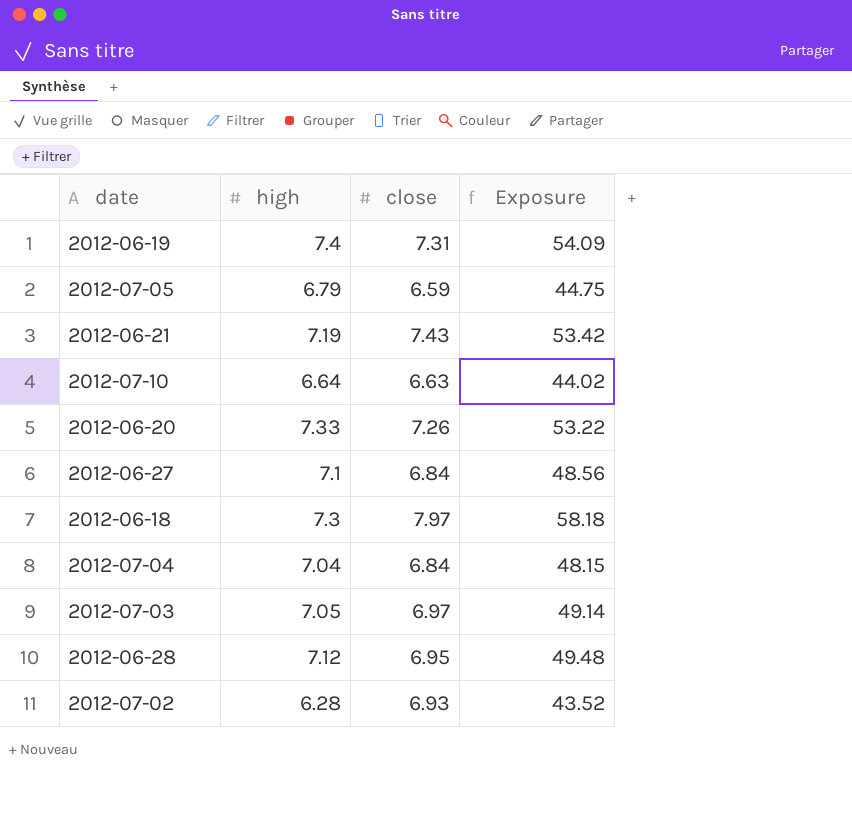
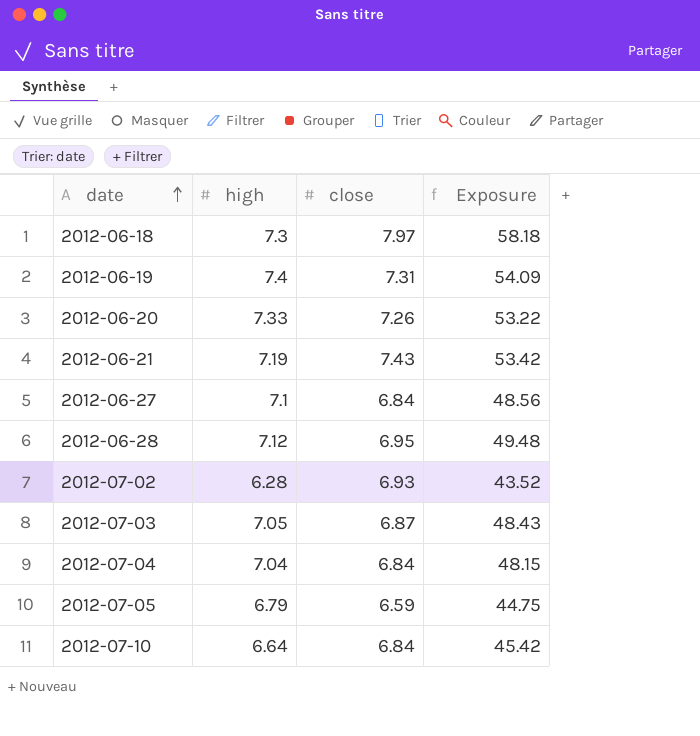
row order: none -> date ascending
2012-07-03 | close: 6.97 -> 6.87
2012-07-03 | Exposure: 49.14 -> 48.43
2012-07-10 | close: 6.63 -> 6.84
2012-07-10 | Exposure: 44.02 -> 45.42

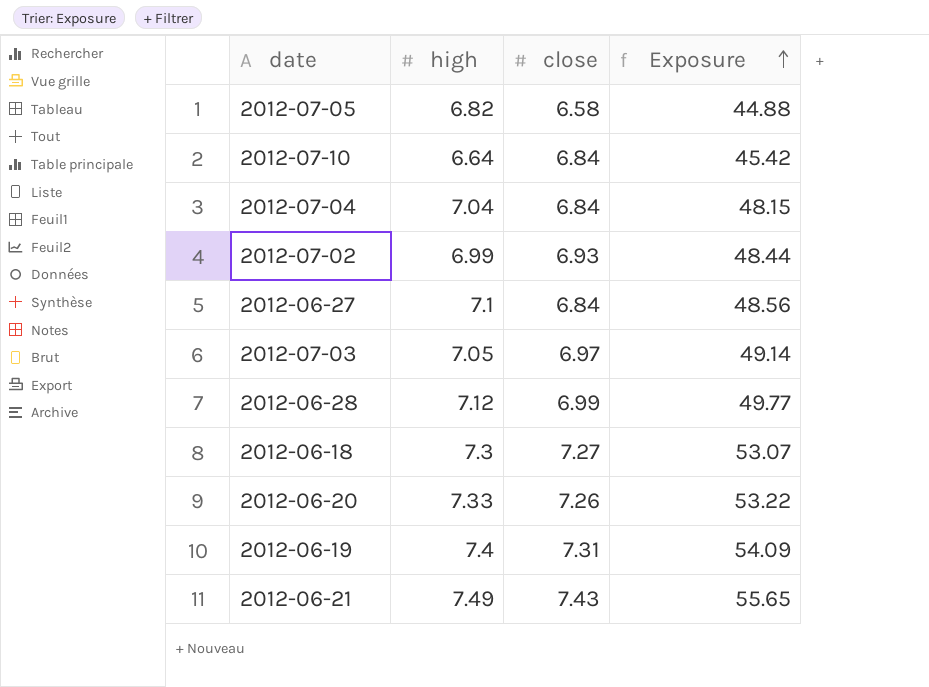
row order: date ascending -> Exposure ascending
2012-07-05 | high: 6.79 -> 6.82
2012-07-05 | close: 6.59 -> 6.58
2012-07-05 | Exposure: 44.75 -> 44.88
2012-07-02 | high: 6.28 -> 6.99
2012-07-02 | Exposure: 43.52 -> 48.44
2012-07-03 | close: 6.87 -> 6.97
2012-07-03 | Exposure: 48.43 -> 49.14
2012-06-28 | close: 6.95 -> 6.99
2012-06-28 | Exposure: 49.48 -> 49.77
2012-06-18 | close: 7.97 -> 7.27
2012-06-18 | Exposure: 58.18 -> 53.07
2012-06-21 | high: 7.19 -> 7.49
2012-06-21 | Exposure: 53.42 -> 55.65

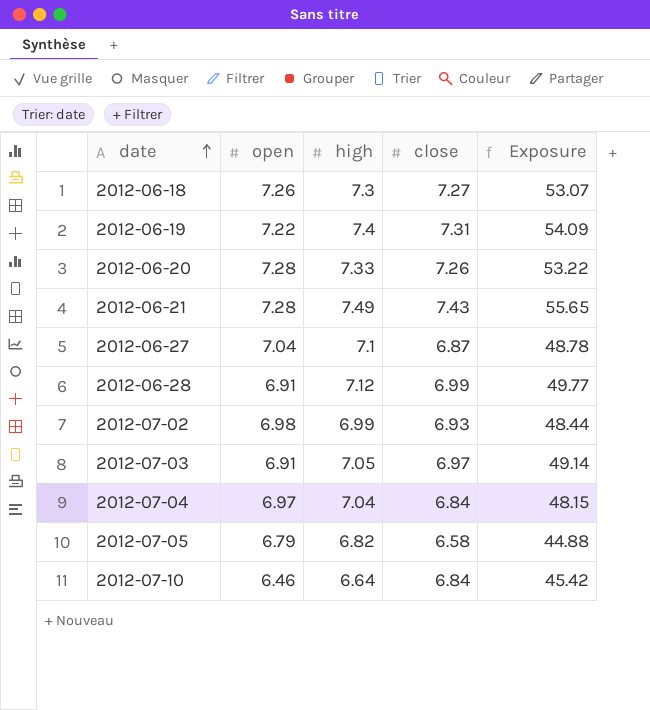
row order: Exposure ascending -> date ascending
column open | position: none -> 2
2012-06-27 | close: 6.84 -> 6.87
2012-06-27 | Exposure: 48.56 -> 48.78

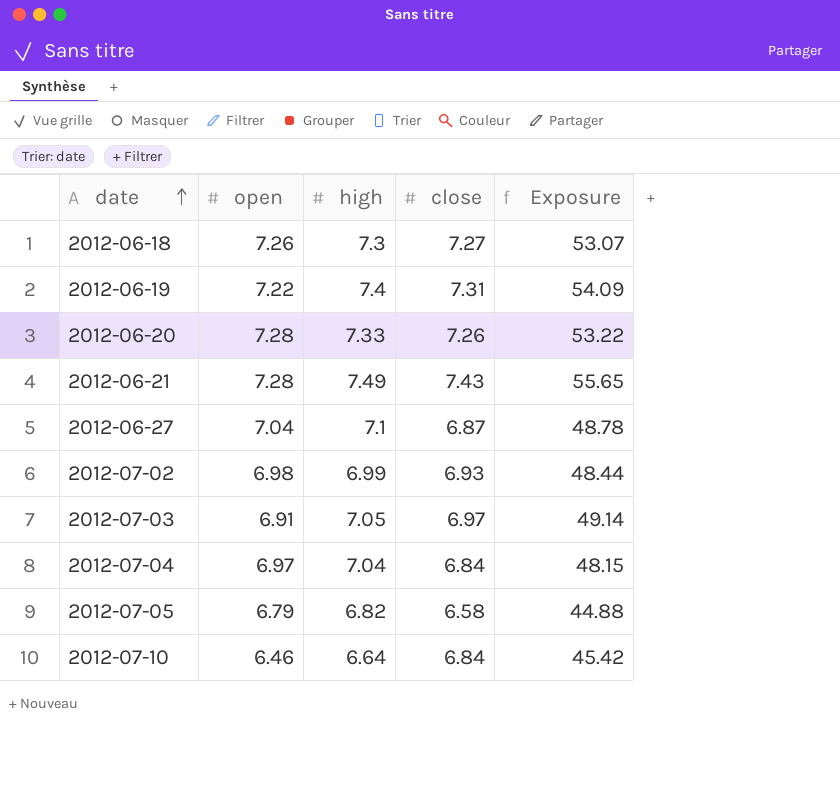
row 2012-06-28: 6.91 | 7.12 | 6.99 | 49.77 -> none

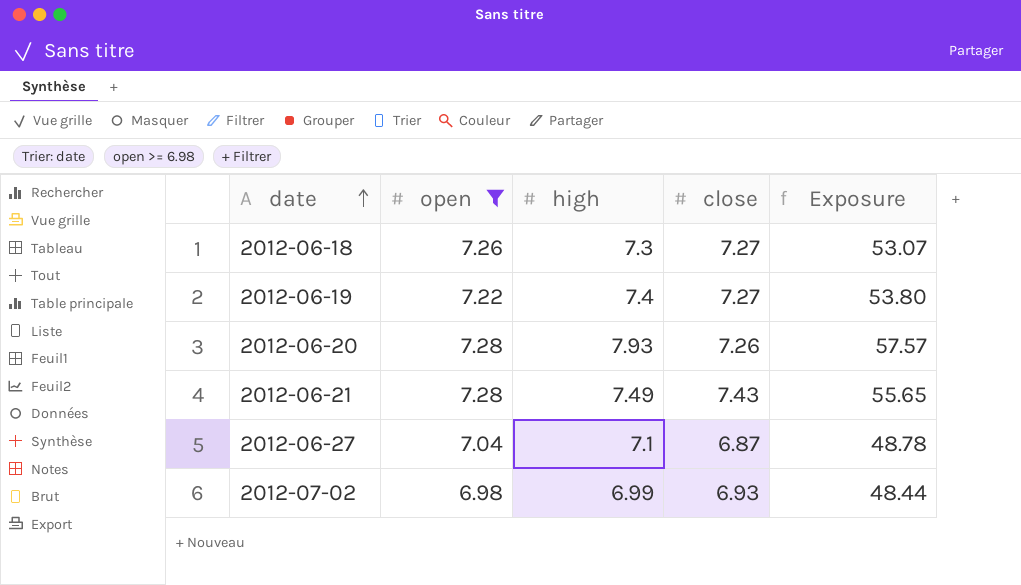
filter: none -> open >= 6.98
2012-06-19 | close: 7.31 -> 7.27
2012-06-19 | Exposure: 54.09 -> 53.80
2012-06-20 | high: 7.33 -> 7.93
2012-06-20 | Exposure: 53.22 -> 57.57

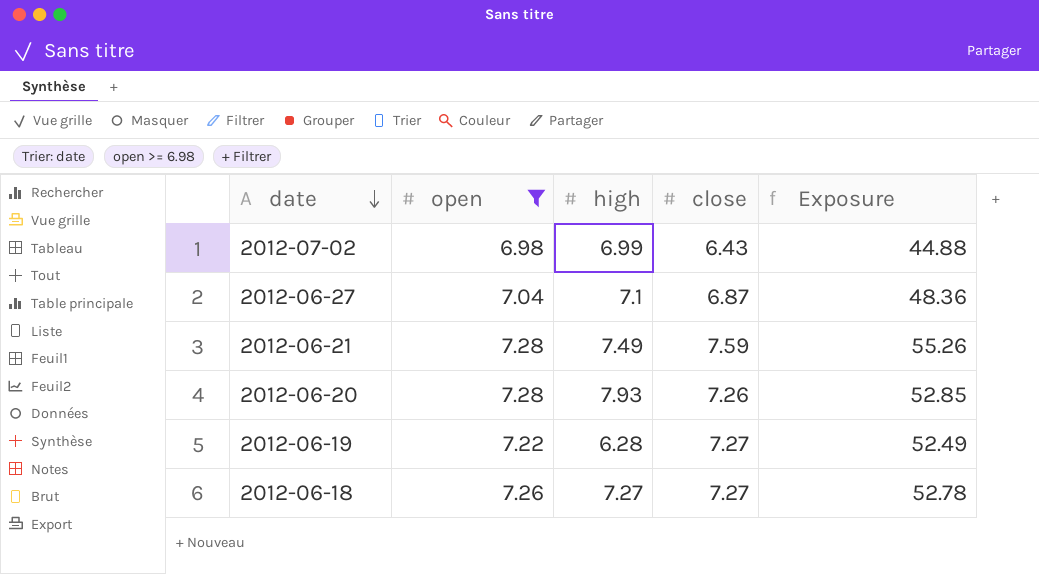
row order: date ascending -> date descending
column Exposure | formula: [high] * [close] -> [open] * [close]
2012-07-02 | close: 6.93 -> 6.43
2012-06-21 | close: 7.43 -> 7.59
2012-06-19 | high: 7.4 -> 6.28
2012-06-18 | high: 7.3 -> 7.27

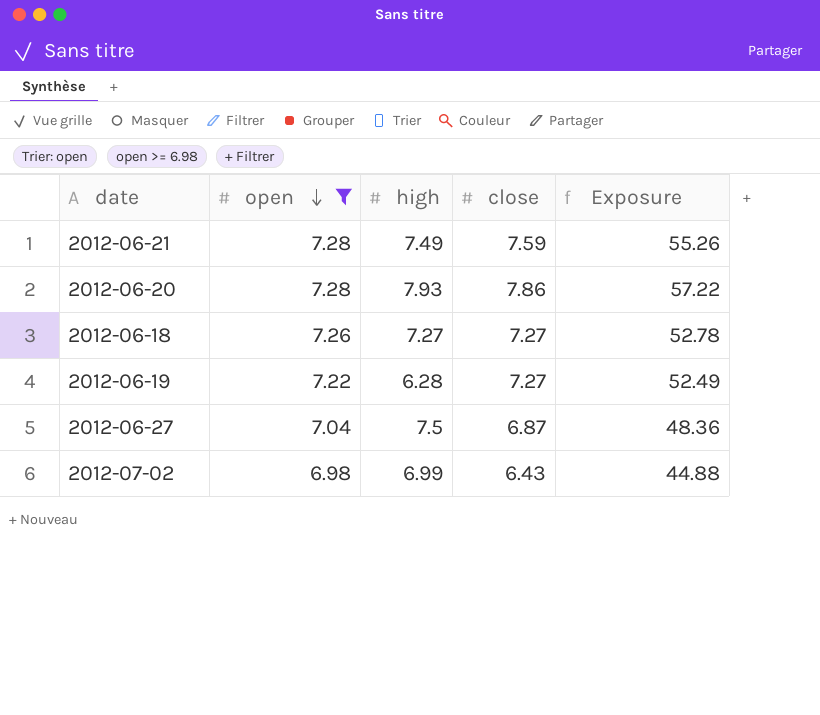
row order: date descending -> open descending
2012-06-20 | close: 7.26 -> 7.86
2012-06-20 | Exposure: 52.85 -> 57.22
2012-06-27 | high: 7.1 -> 7.5

